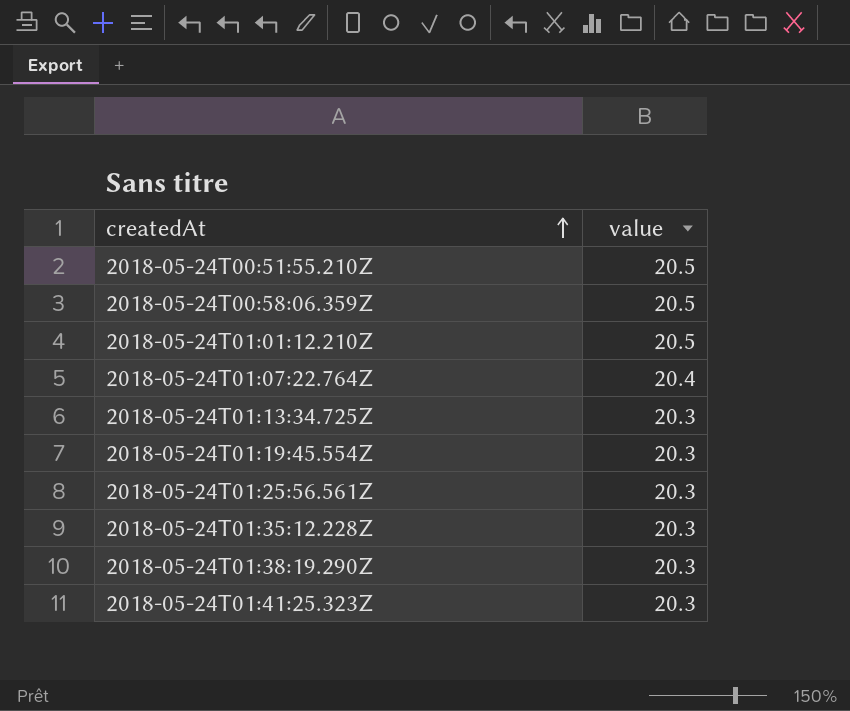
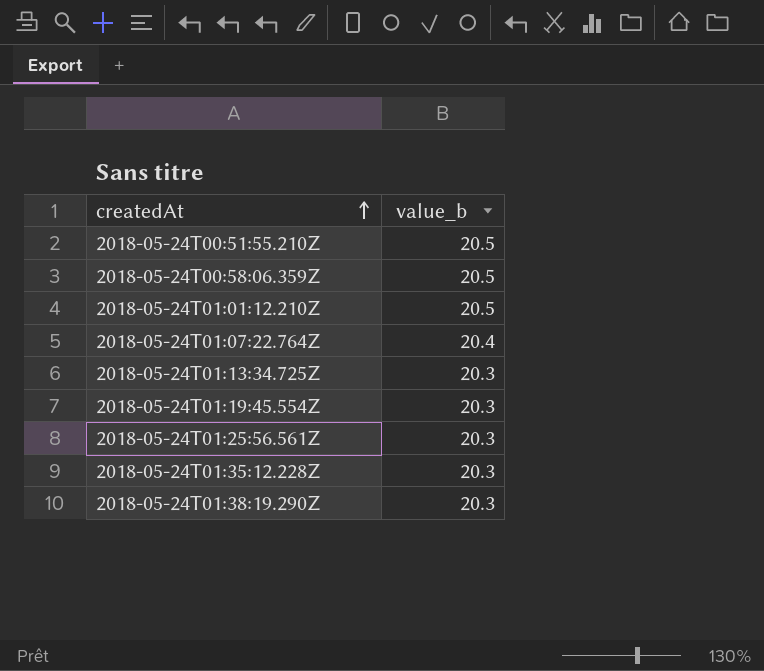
column name: value -> value_b
row 2018-05-24T01:41:25.323Z: 20.3 -> none

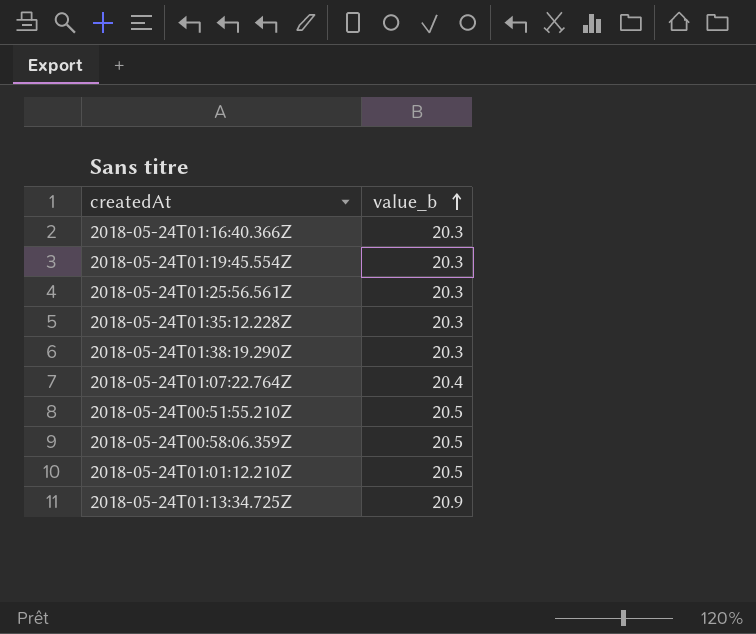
row order: createdAt ascending -> value_b ascending
row 2018-05-24T01:16:40.366Z: none -> 20.3
2018-05-24T01:13:34.725Z | value_b: 20.3 -> 20.9

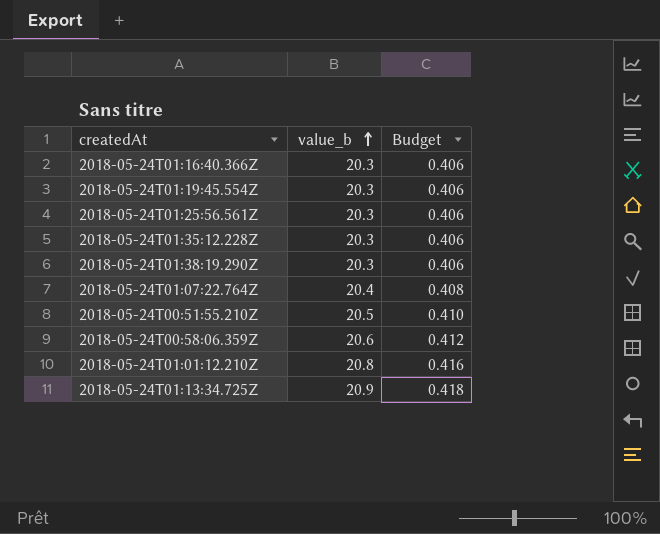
column Budget | formula: none -> [value_b] * 0.02
2018-05-24T00:58:06.359Z | value_b: 20.5 -> 20.6
2018-05-24T01:01:12.210Z | value_b: 20.5 -> 20.8

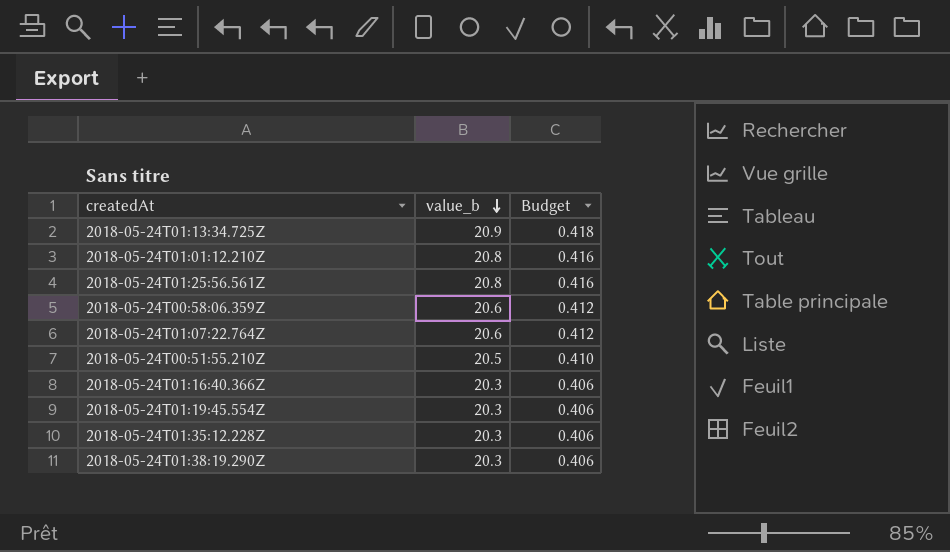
row order: value_b ascending -> value_b descending
2018-05-24T01:25:56.561Z | value_b: 20.3 -> 20.8
2018-05-24T01:25:56.561Z | Budget: 0.406 -> 0.416
2018-05-24T01:07:22.764Z | value_b: 20.4 -> 20.6
2018-05-24T01:07:22.764Z | Budget: 0.408 -> 0.412

